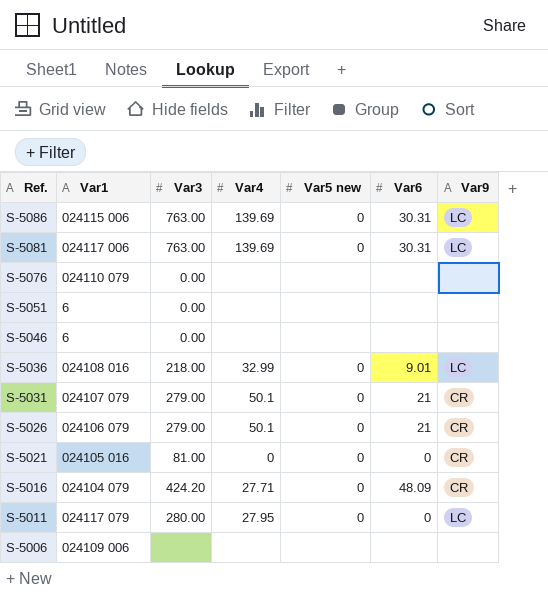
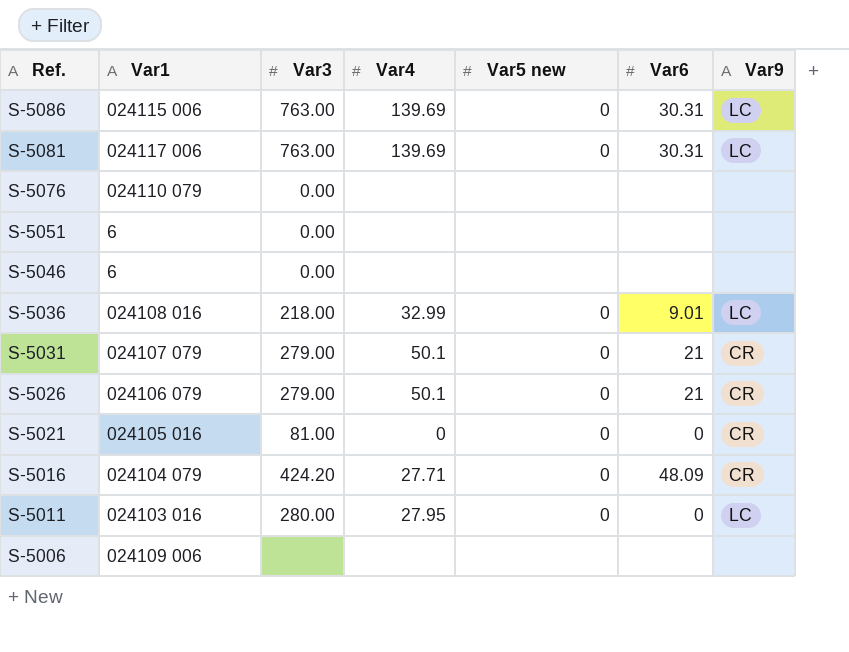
S-5011 | Var1: 024117 079 -> 024103 016

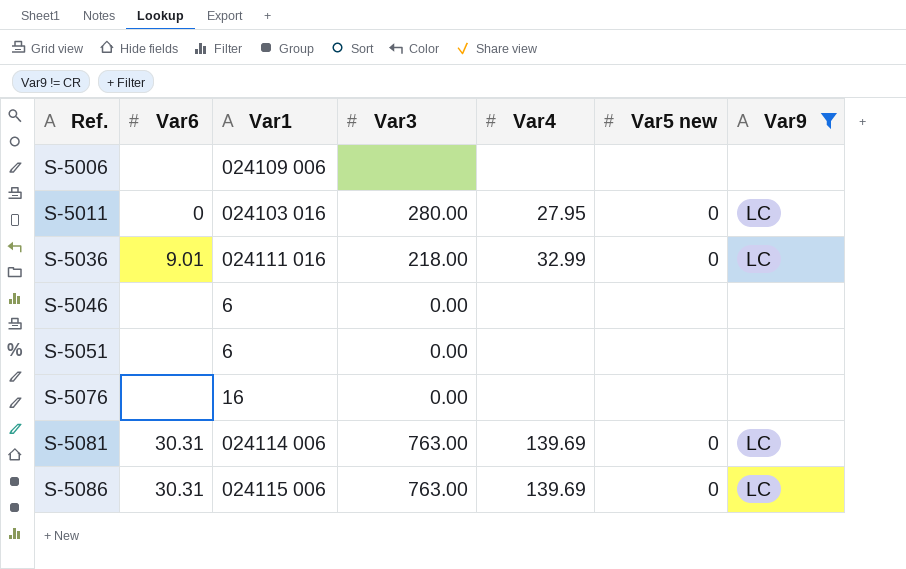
filter: none -> Var9 != CR
row order: Ref. descending -> Ref. ascending
column Var6 | position: 6 -> 2
S-5036 | Var1: 024108 016 -> 024111 016
S-5076 | Var1: 024110 079 -> 16
S-5081 | Var1: 024117 006 -> 024114 006

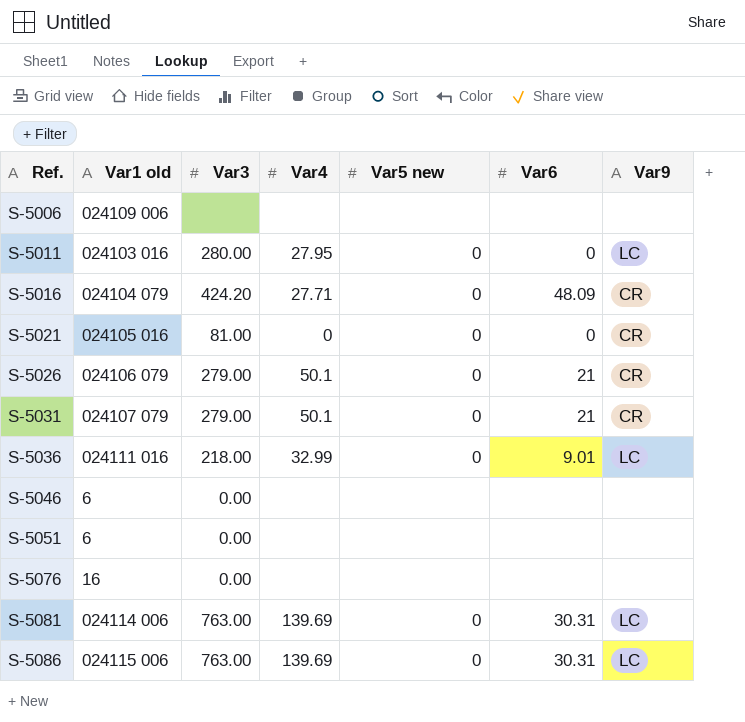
filter: Var9 != CR -> none
column name: Var1 -> Var1 old
column Var6 | position: 2 -> 6

